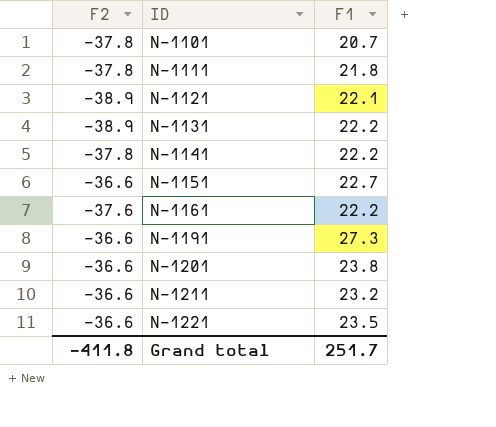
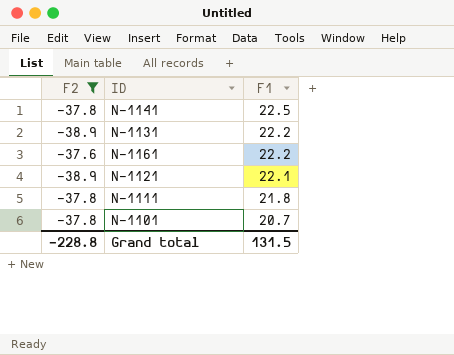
filter: none -> F2 != -36.6
row order: ID ascending -> F1 descending
N-1141 | F1: 22.2 -> 22.5
Grand total | F2: -411.8 -> -228.8
Grand total | F1: 251.7 -> 131.5

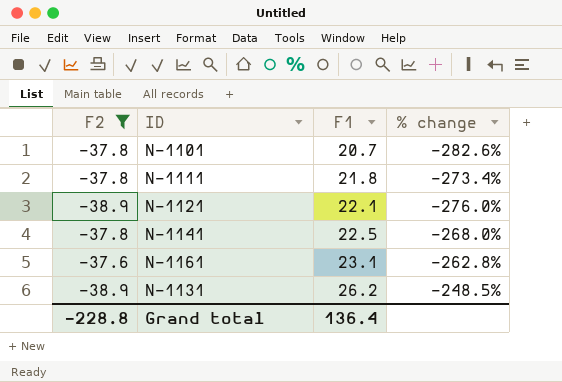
row order: F1 descending -> F1 ascending
column % change | formula: none -> ([F2] - [F1]) / [F1]
N-1161 | F1: 22.2 -> 23.1
N-1131 | F1: 22.2 -> 26.2
Grand total | F1: 131.5 -> 136.4

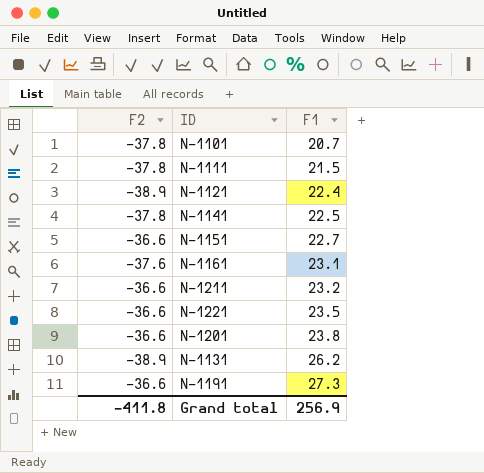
filter: F2 != -36.6 -> none
column % change | formula: ([F2] - [F1]) / [F1] -> none
N-1111 | F1: 21.8 -> 21.5
N-1121 | F1: 22.1 -> 22.4
Grand total | F2: -228.8 -> -411.8
Grand total | F1: 136.4 -> 256.9

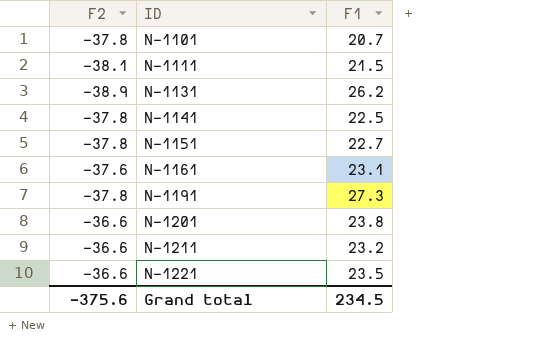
row order: F1 ascending -> ID ascending
row N-1121: -38.9 | 22.4 -> none
N-1111 | F2: -37.8 -> -38.1
N-1151 | F2: -36.6 -> -37.8
N-1191 | F2: -36.6 -> -37.8
Grand total | F2: -411.8 -> -375.6
Grand total | F1: 256.9 -> 234.5

